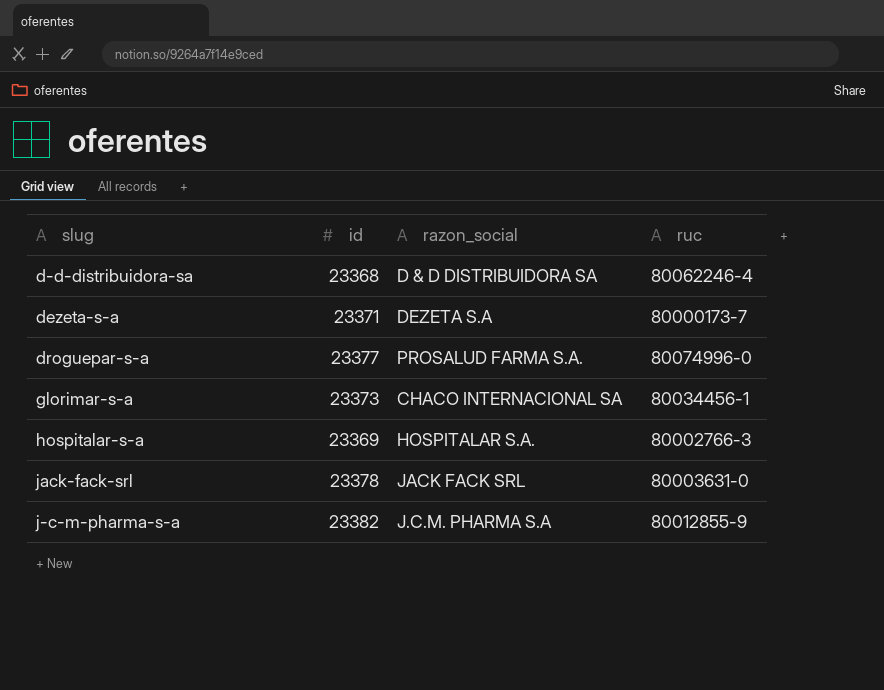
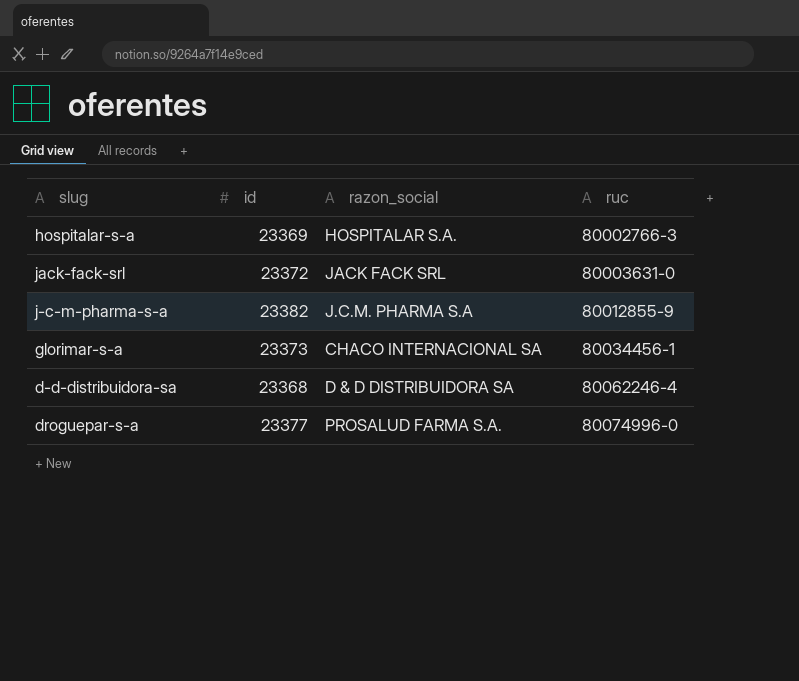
row order: none -> ruc ascending
row dezeta-s-a: 23371 | DEZETA S.A | 80000173-7 -> none
jack-fack-srl | id: 23378 -> 23372

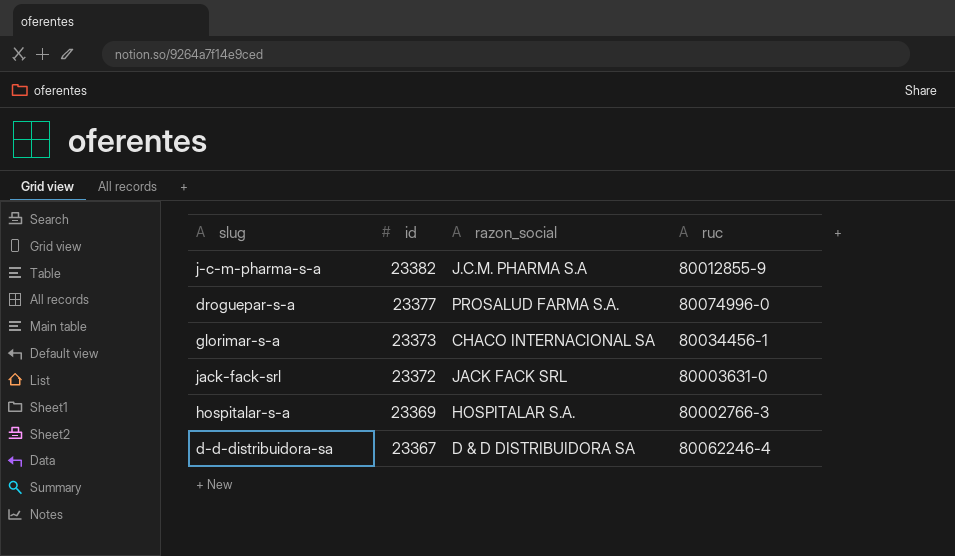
row order: ruc ascending -> id descending
d-d-distribuidora-sa | id: 23368 -> 23367

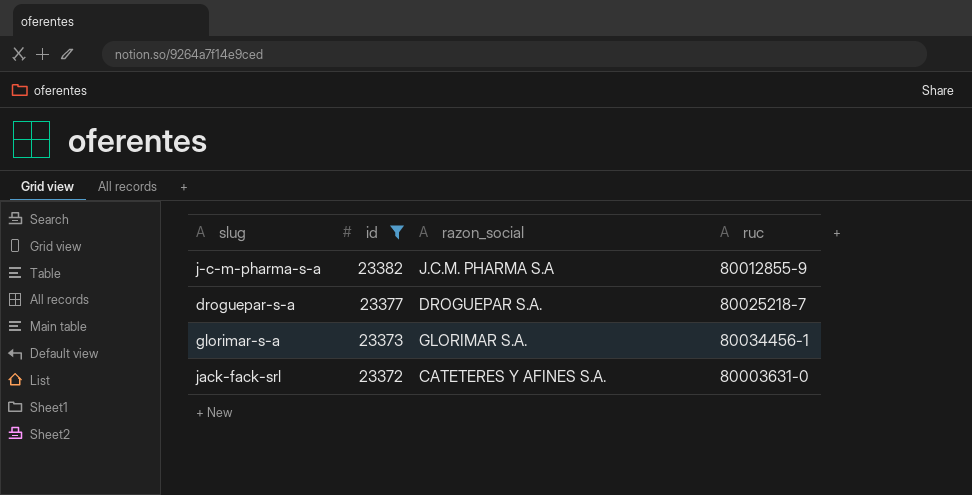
filter: none -> id >= 23372
droguepar-s-a | razon_social: PROSALUD FARMA S.A. -> DROGUEPAR S.A.
droguepar-s-a | ruc: 80074996-0 -> 80025218-7
glorimar-s-a | razon_social: CHACO INTERNACIONAL SA -> GLORIMAR S.A.
jack-fack-srl | razon_social: JACK FACK SRL -> CATETERES Y AFINES S.A.

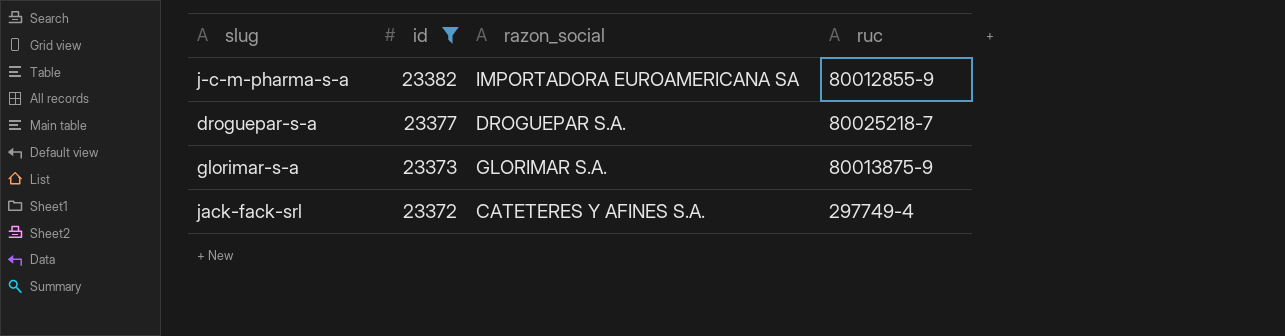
j-c-m-pharma-s-a | razon_social: J.C.M. PHARMA S.A -> IMPORTADORA EUROAMERICANA SA
glorimar-s-a | ruc: 80034456-1 -> 80013875-9
jack-fack-srl | ruc: 80003631-0 -> 297749-4

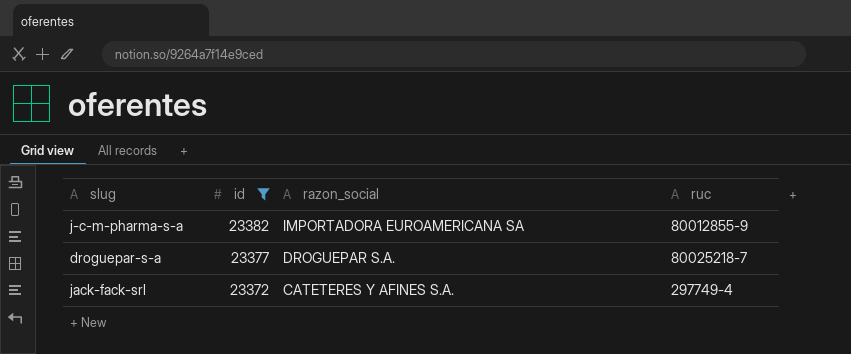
row glorimar-s-a: 23373 | GLORIMAR S.A. | 80013875-9 -> none

